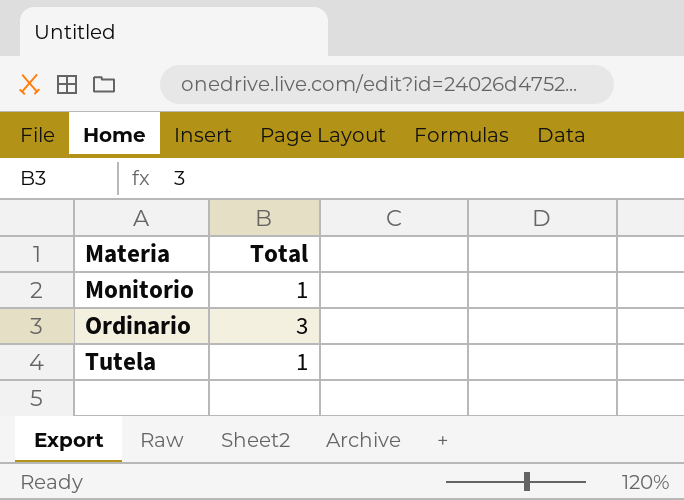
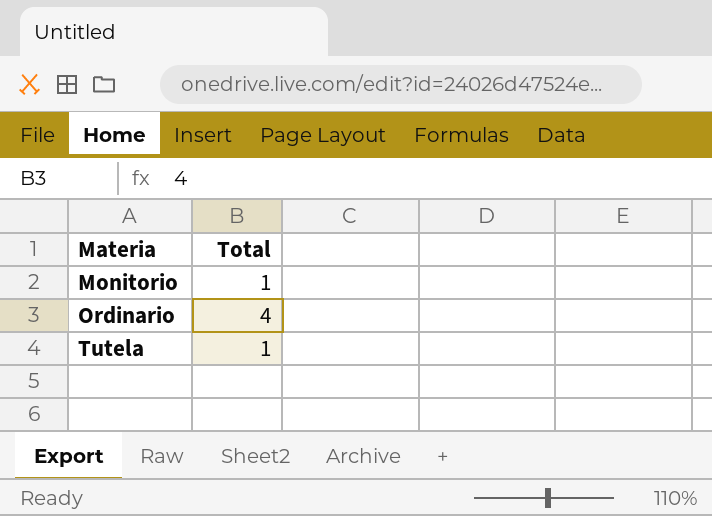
Ordinario | Total: 3 -> 4

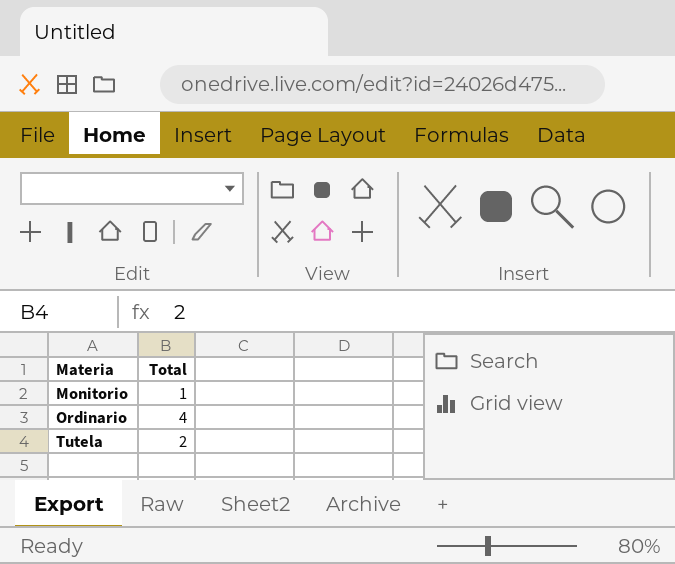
Tutela | Total: 1 -> 2

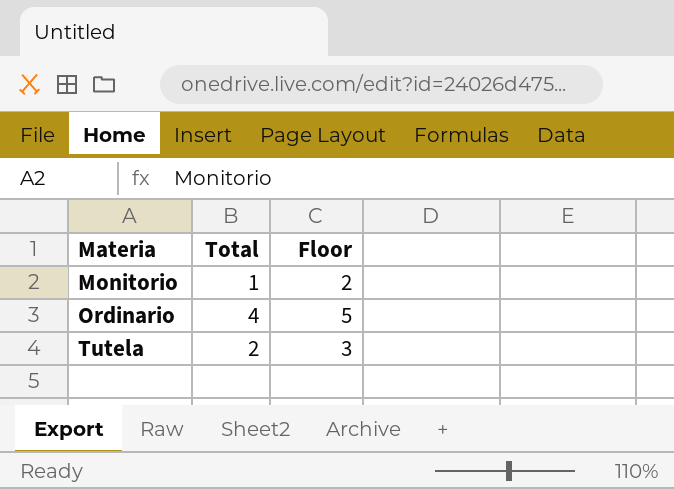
column Floor | formula: none -> [Total] + 1

